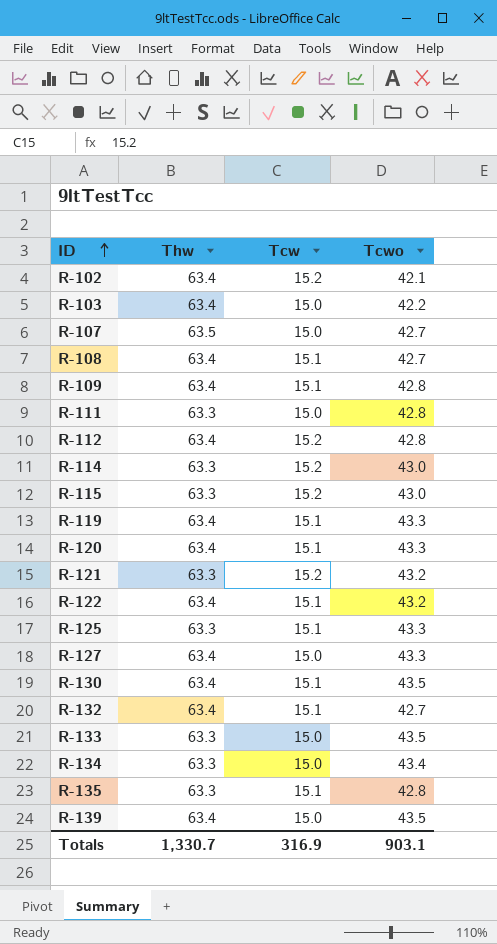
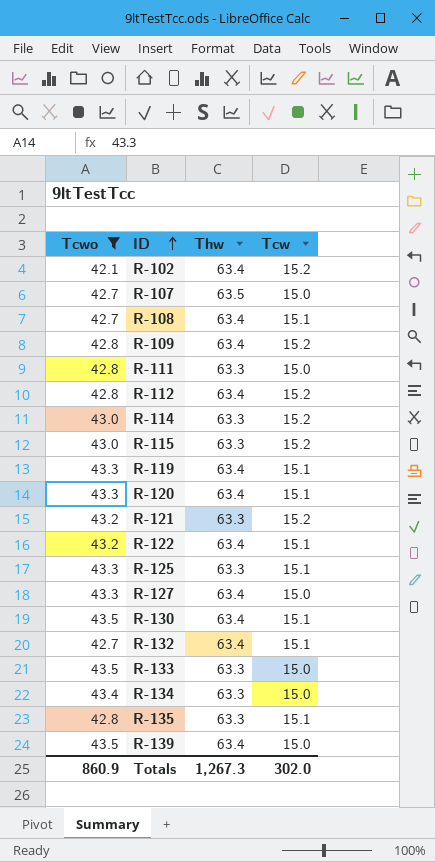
filter: none -> Tcwo != 42.2
column Tcwo | position: 4 -> 1
R-109 | Tcw: 15.1 -> 15.2
Totals | Tcwo: 903.1 -> 860.9
Totals | Thw: 1,330.7 -> 1,267.3
Totals | Tcw: 316.9 -> 302.0

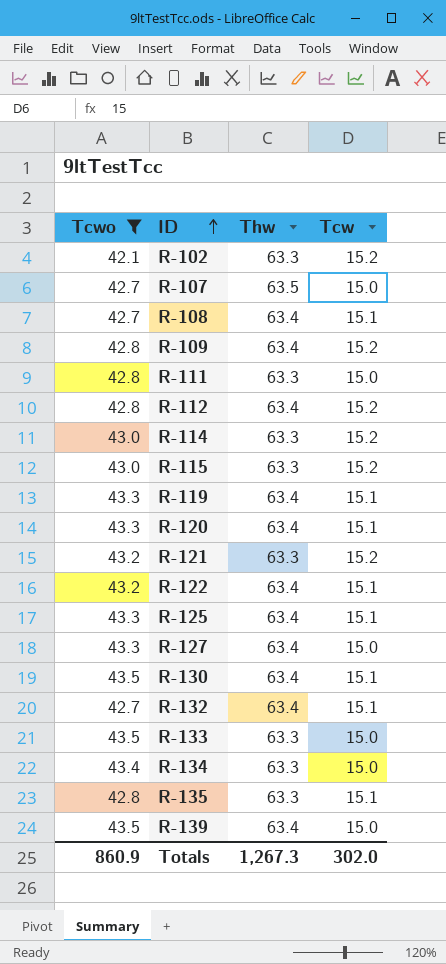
R-102 | Thw: 63.4 -> 63.3
R-125 | Thw: 63.3 -> 63.4

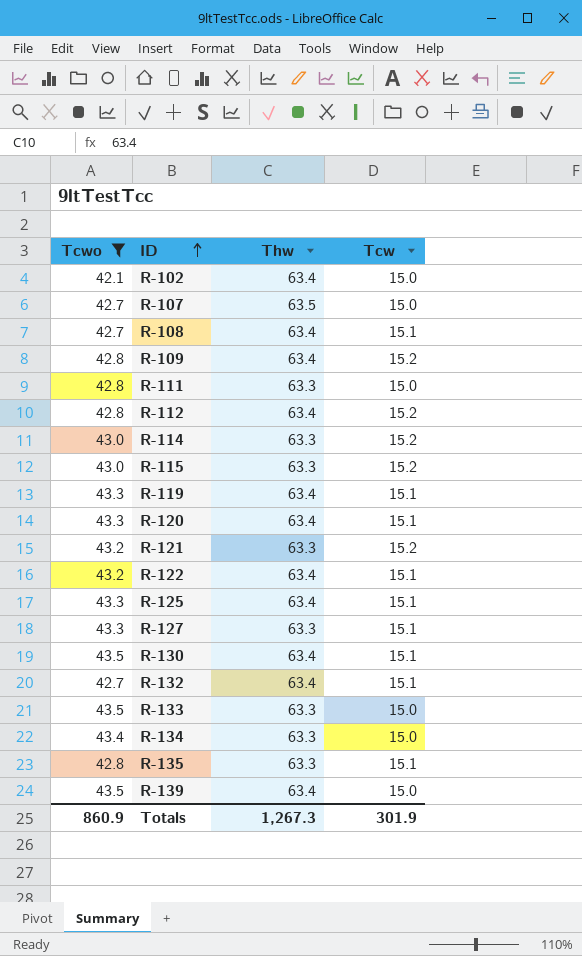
R-102 | Thw: 63.3 -> 63.4
R-102 | Tcw: 15.2 -> 15.0
R-127 | Thw: 63.4 -> 63.3
R-127 | Tcw: 15.0 -> 15.1
Totals | Tcw: 302.0 -> 301.9

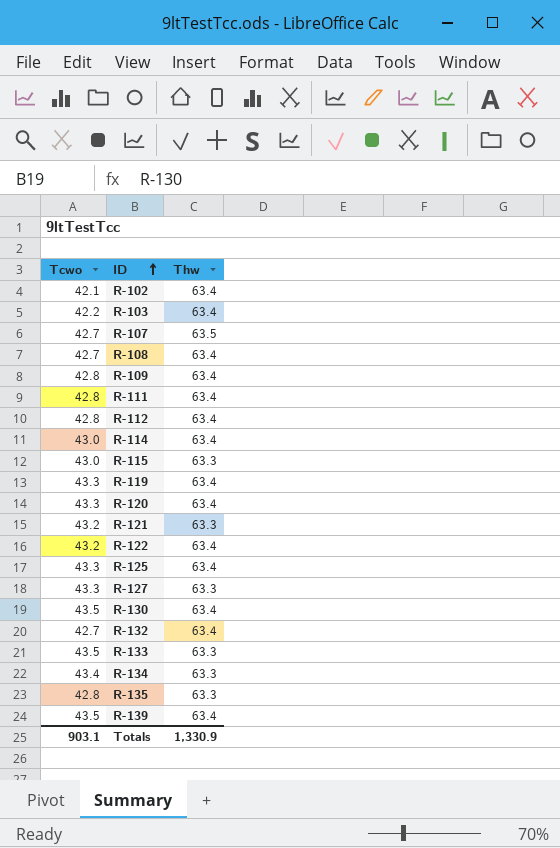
filter: Tcwo != 42.2 -> none
column Tcw | position: 4 -> none
R-111 | Thw: 63.3 -> 63.4
R-114 | Thw: 63.3 -> 63.4
Totals | Tcwo: 860.9 -> 903.1
Totals | Thw: 1,267.3 -> 1,330.9

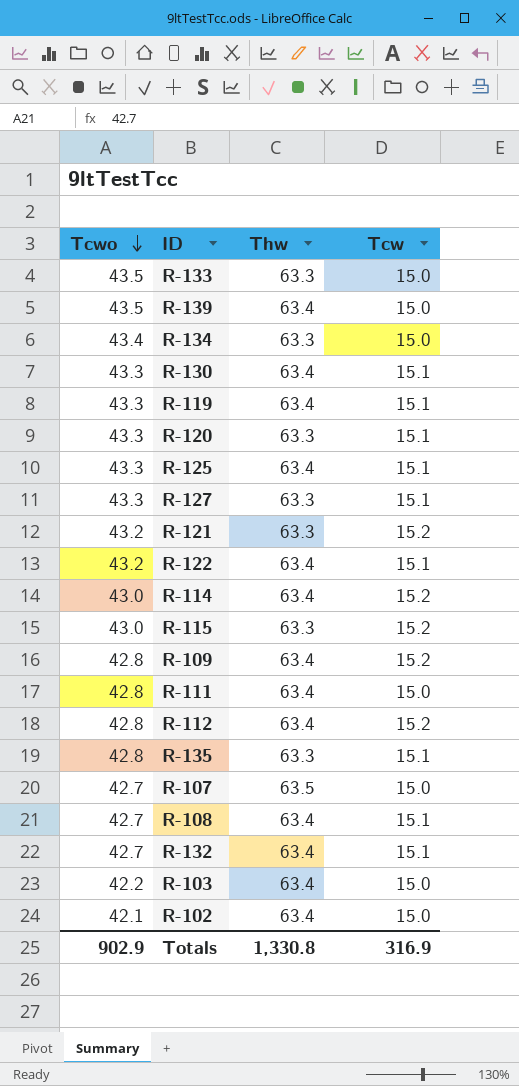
row order: ID ascending -> Tcwo descending
column Tcw | position: none -> 4
R-130 | Tcwo: 43.5 -> 43.3
R-120 | Thw: 63.4 -> 63.3
Totals | Tcwo: 903.1 -> 902.9
Totals | Thw: 1,330.9 -> 1,330.8

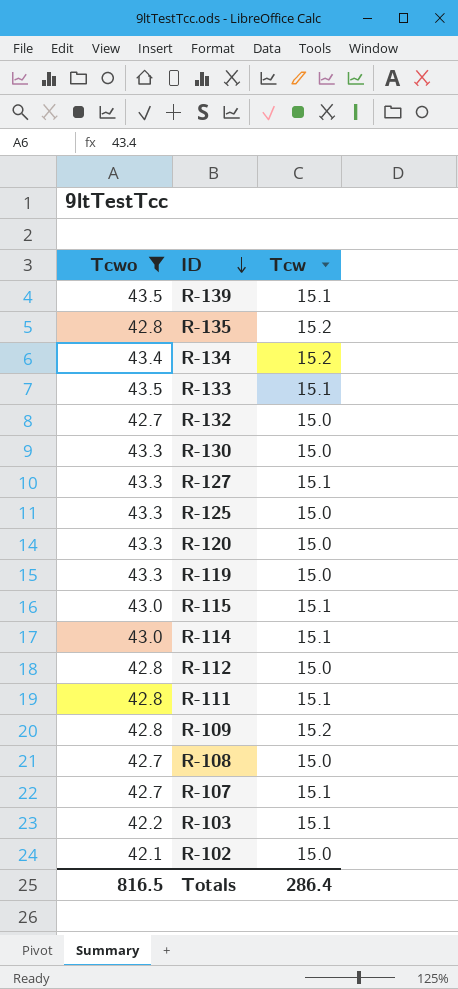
filter: none -> Tcwo != 43.2
row order: Tcwo descending -> ID descending
column Thw | position: 3 -> none
R-139 | Tcw: 15.0 -> 15.1
R-135 | Tcw: 15.1 -> 15.2
R-134 | Tcw: 15.0 -> 15.2
R-133 | Tcw: 15.0 -> 15.1
R-132 | Tcw: 15.1 -> 15.0
R-130 | Tcw: 15.1 -> 15.0
R-125 | Tcw: 15.1 -> 15.0
R-120 | Tcw: 15.1 -> 15.0
R-119 | Tcw: 15.1 -> 15.0
R-115 | Tcw: 15.2 -> 15.1
R-114 | Tcw: 15.2 -> 15.1
R-112 | Tcw: 15.2 -> 15.0
R-111 | Tcw: 15.0 -> 15.1
R-108 | Tcw: 15.1 -> 15.0
R-107 | Tcw: 15.0 -> 15.1
R-103 | Tcw: 15.0 -> 15.1
Totals | Tcwo: 902.9 -> 816.5
Totals | Tcw: 316.9 -> 286.4

